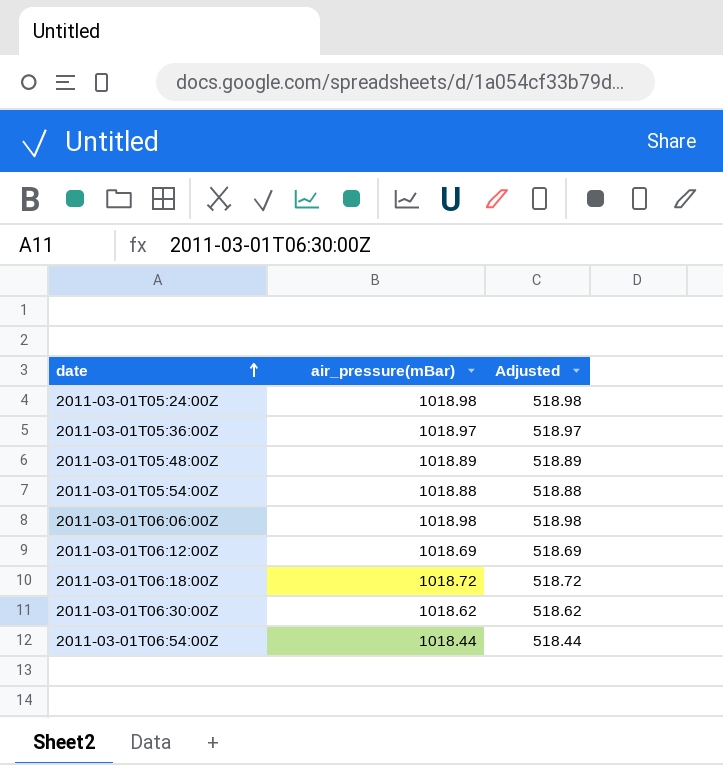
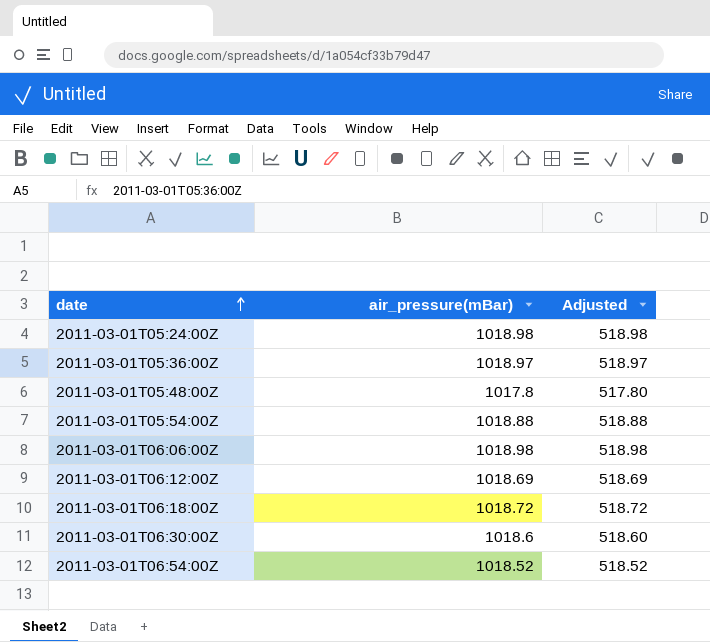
2011-03-01T05:48:00Z | air_pressure(mBar): 1018.89 -> 1017.8
2011-03-01T05:48:00Z | Adjusted: 518.89 -> 517.80
2011-03-01T06:30:00Z | air_pressure(mBar): 1018.62 -> 1018.6
2011-03-01T06:30:00Z | Adjusted: 518.62 -> 518.60
2011-03-01T06:54:00Z | air_pressure(mBar): 1018.44 -> 1018.52
2011-03-01T06:54:00Z | Adjusted: 518.44 -> 518.52

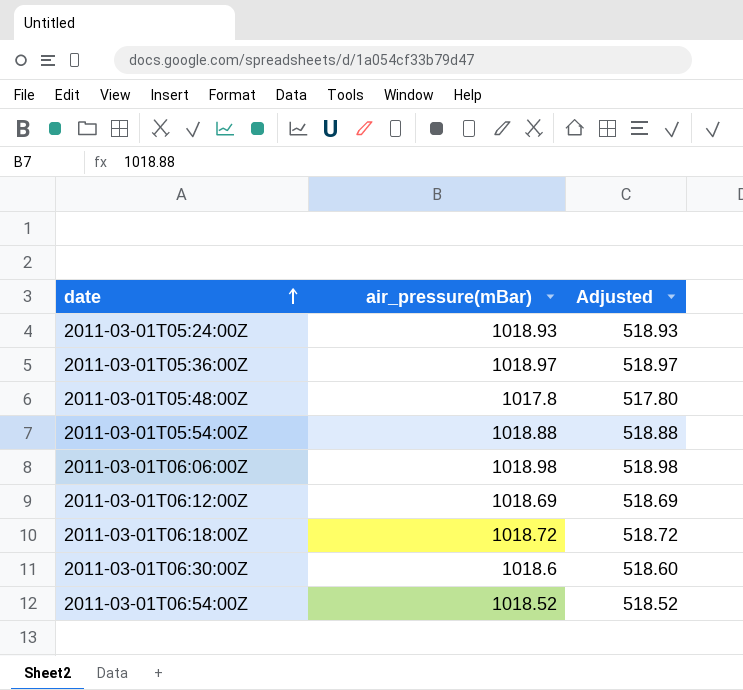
2011-03-01T05:24:00Z | air_pressure(mBar): 1018.98 -> 1018.93
2011-03-01T05:24:00Z | Adjusted: 518.98 -> 518.93

